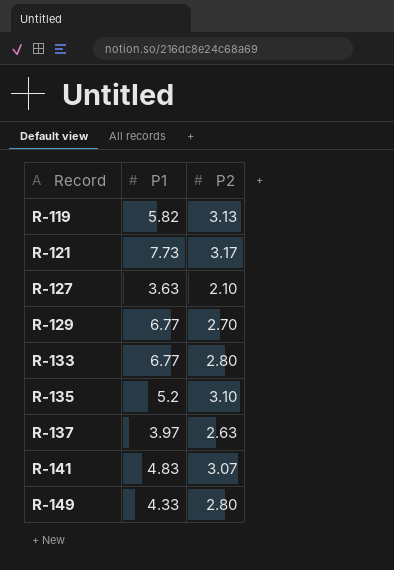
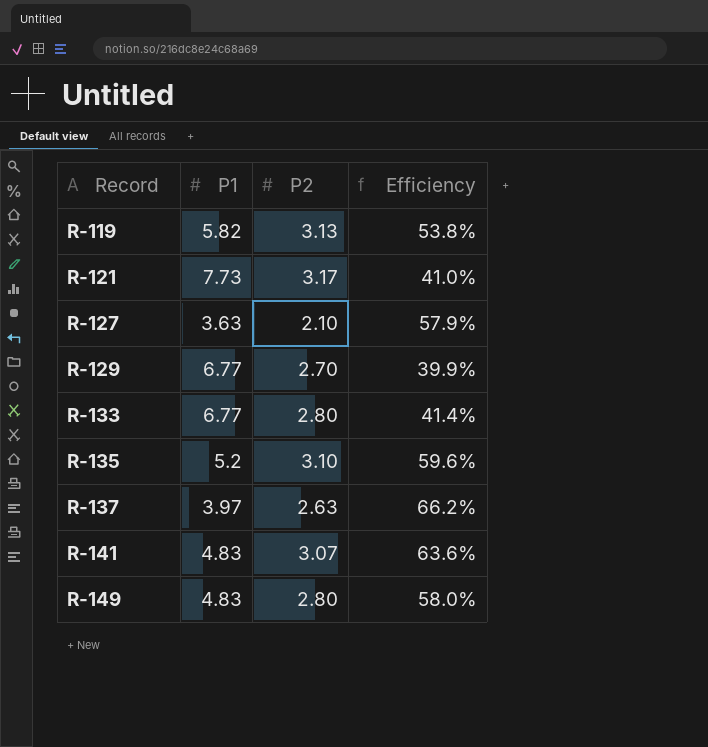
column Efficiency | formula: none -> [P2] / [P1]
R-149 | P1: 4.33 -> 4.83

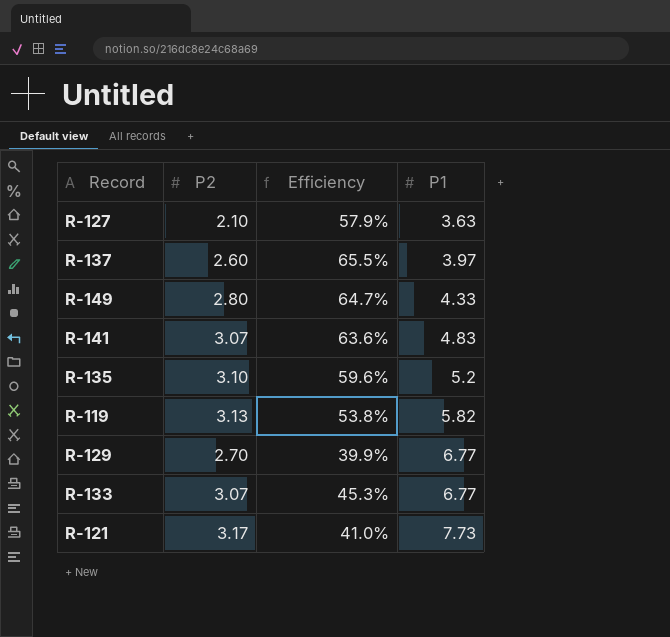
row order: Record ascending -> P1 ascending
column P1 | position: 2 -> 4
R-137 | P2: 2.63 -> 2.60
R-137 | Efficiency: 66.2% -> 65.5%
R-149 | Efficiency: 58.0% -> 64.7%
R-149 | P1: 4.83 -> 4.33
R-133 | P2: 2.80 -> 3.07
R-133 | Efficiency: 41.4% -> 45.3%

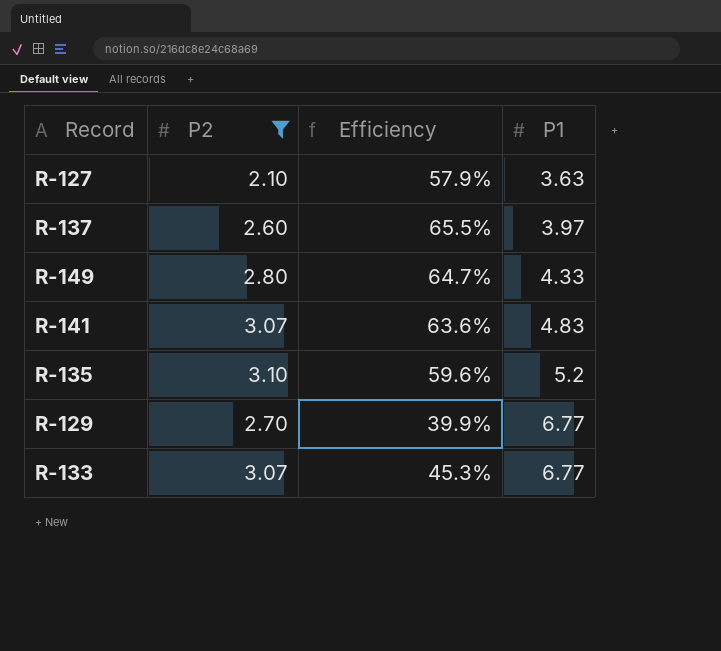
filter: none -> P2 <= 3.10

